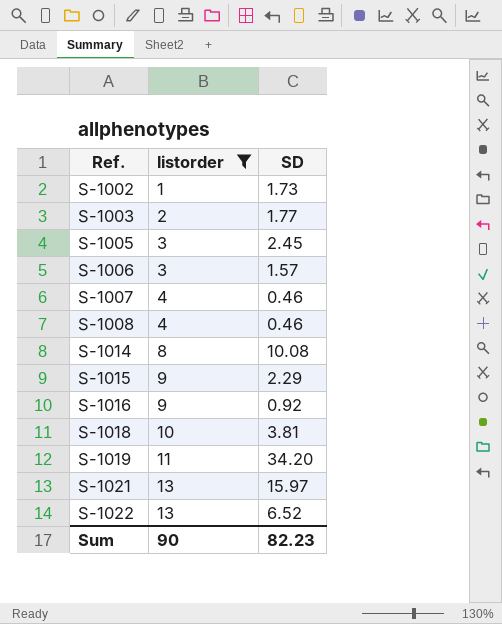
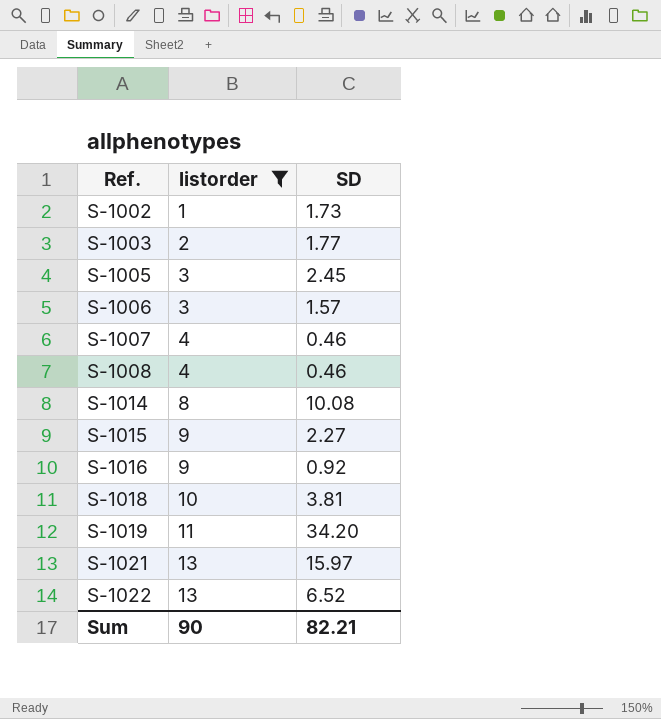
S-1015 | SD: 2.29 -> 2.27
Sum | SD: 82.23 -> 82.21

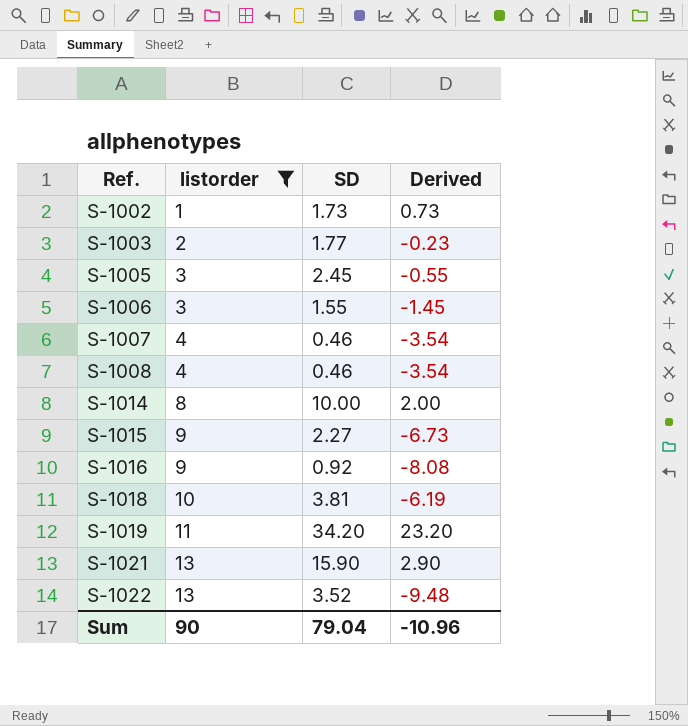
column Derived | formula: none -> [SD] - [listorder]
S-1006 | SD: 1.57 -> 1.55
S-1014 | SD: 10.08 -> 10.00
S-1021 | SD: 15.97 -> 15.90
S-1022 | SD: 6.52 -> 3.52
Sum | SD: 82.21 -> 79.04

